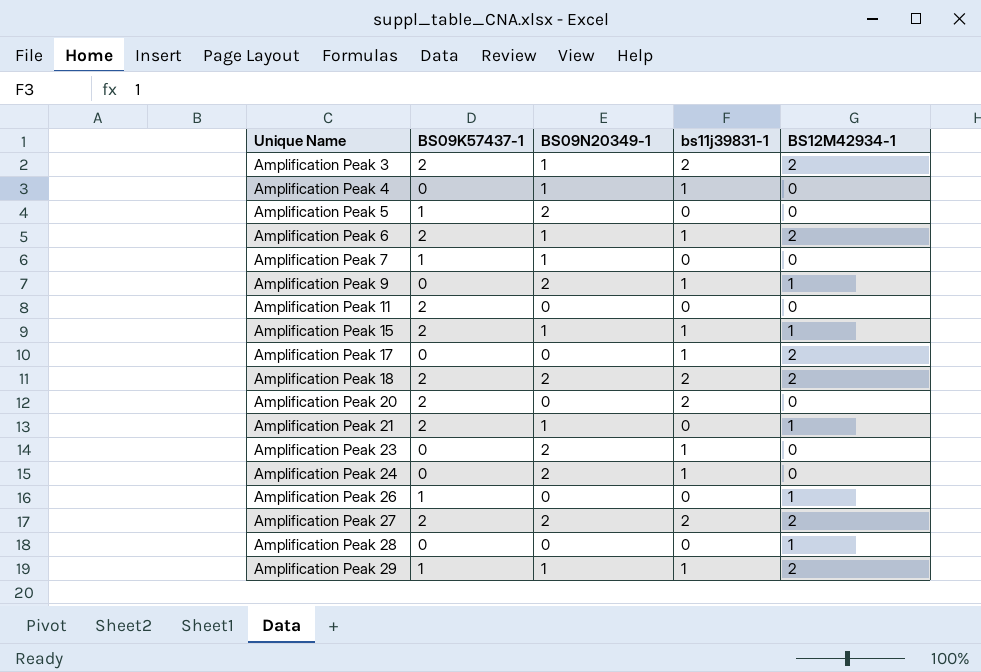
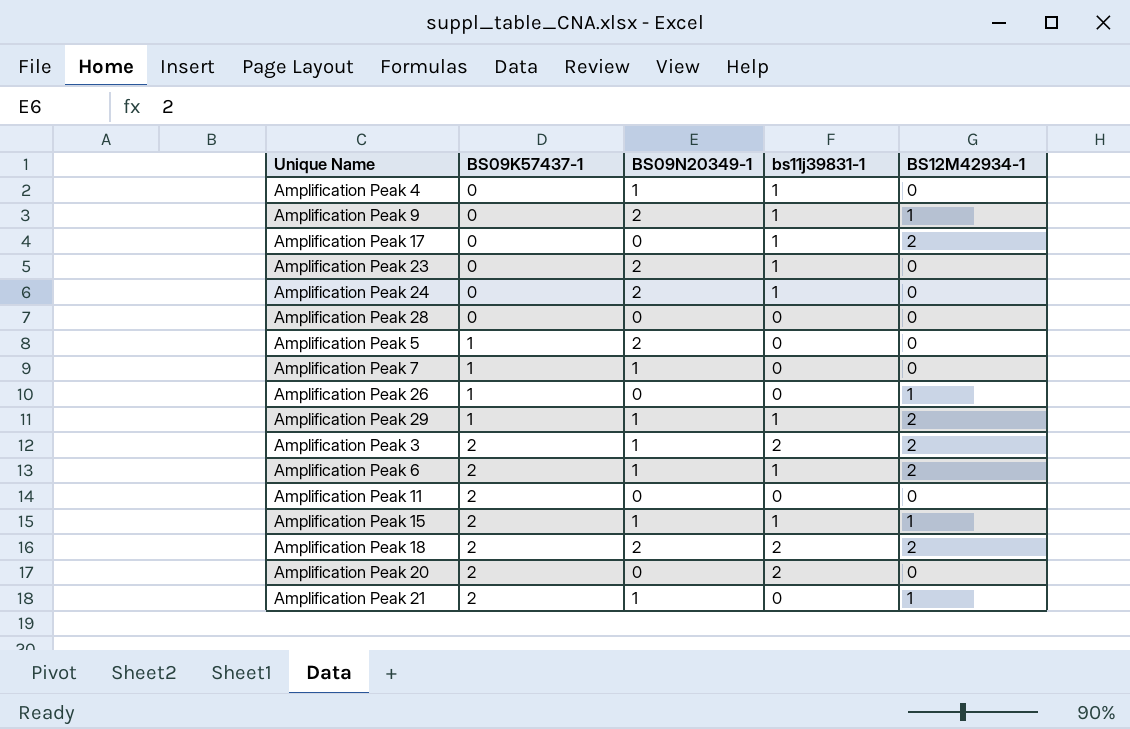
row order: Unique Name ascending -> BS09K57437-1 ascending
row Amplification Peak 27: 2 | 2 | 2 | 2 -> none
Amplification Peak 28 | BS12M42934-1: 1 -> 0

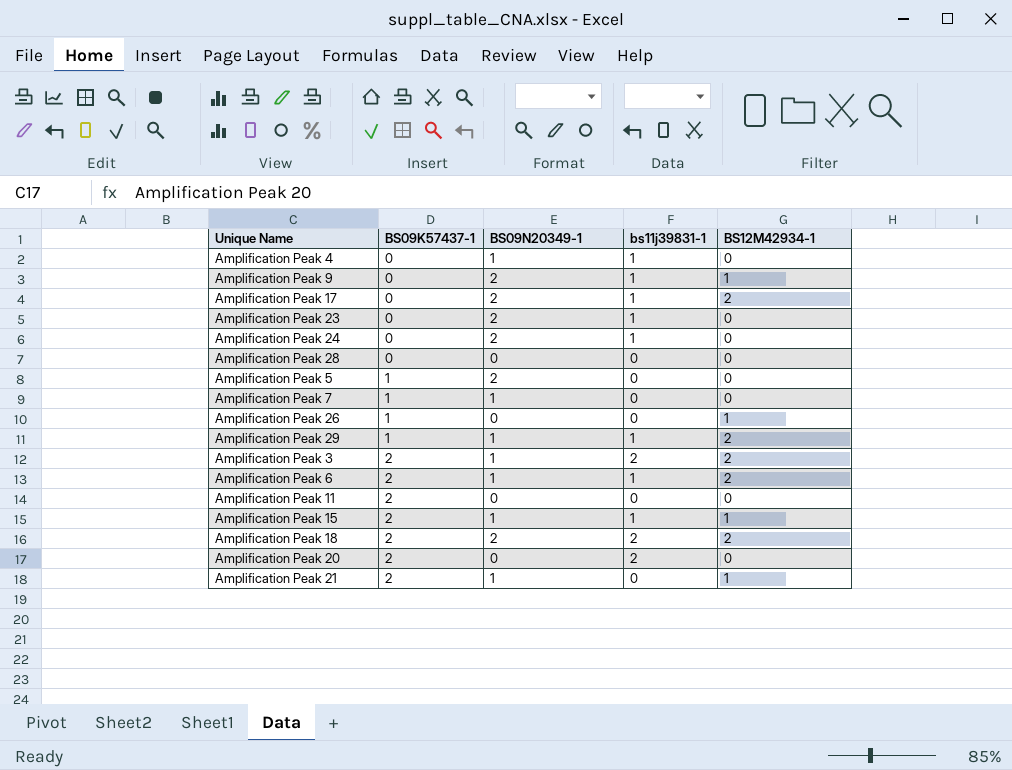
Amplification Peak 17 | BS09N20349-1: 0 -> 2

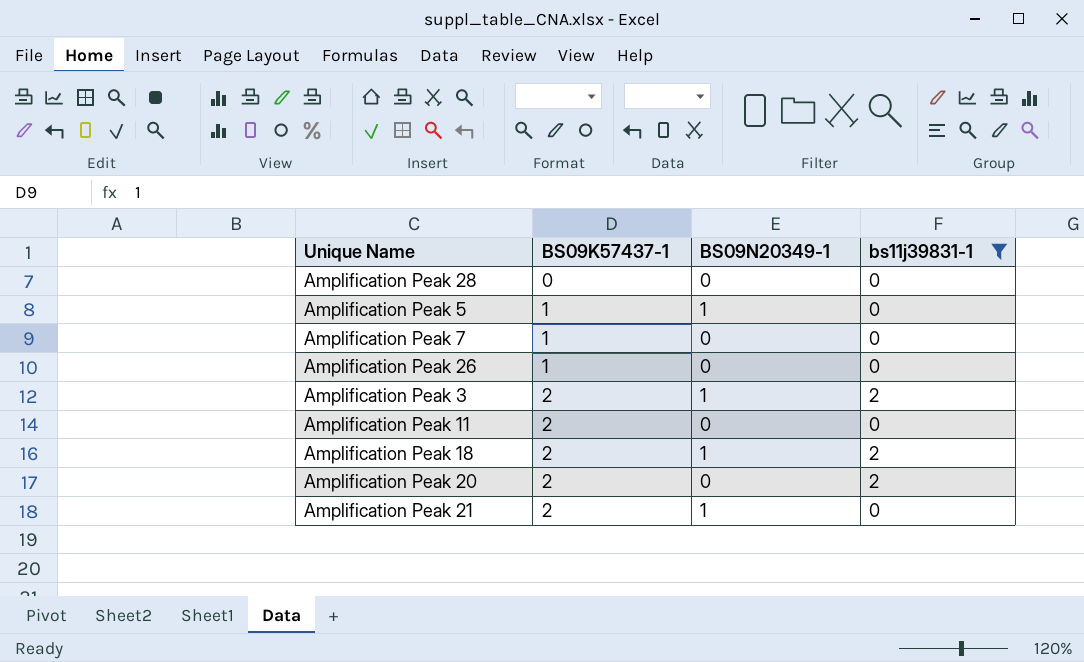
filter: none -> bs11j39831-1 != 1
column BS12M42934-1 | position: 5 -> none
Amplification Peak 5 | BS09N20349-1: 2 -> 1
Amplification Peak 7 | BS09N20349-1: 1 -> 0
Amplification Peak 18 | BS09N20349-1: 2 -> 1

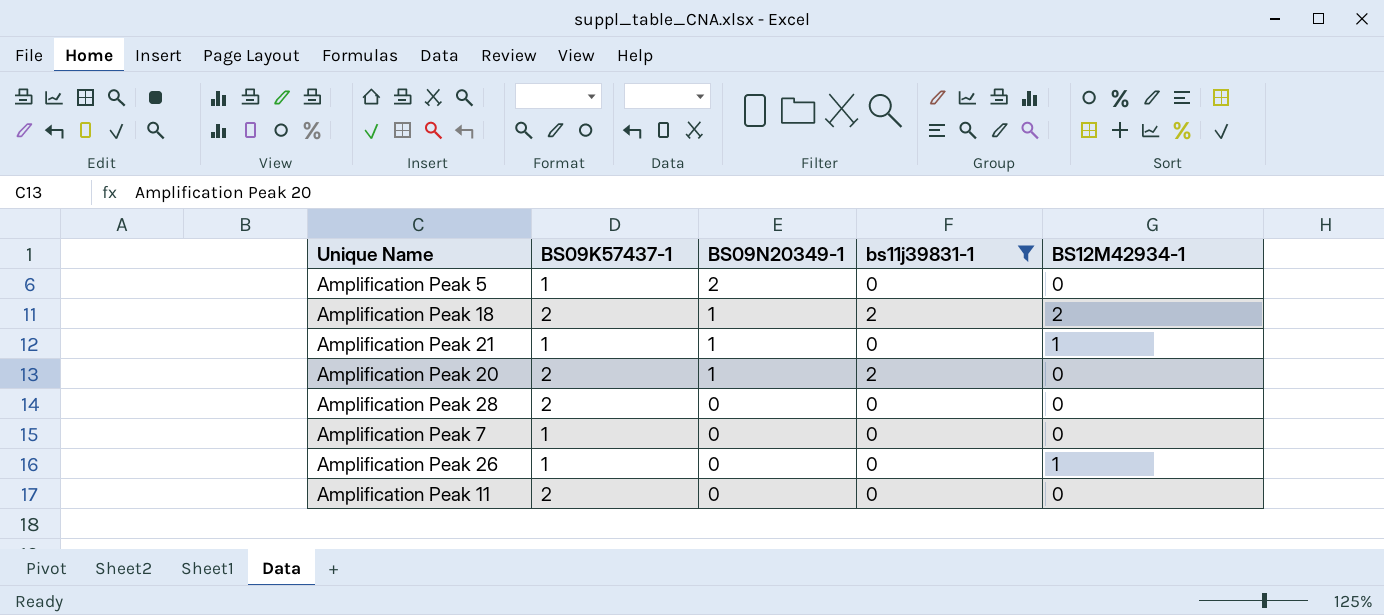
row order: BS09K57437-1 ascending -> BS09N20349-1 descending
column BS12M42934-1 | position: none -> 5
row Amplification Peak 3: 2 | 1 | 2 -> none
Amplification Peak 5 | BS09N20349-1: 1 -> 2
Amplification Peak 21 | BS09K57437-1: 2 -> 1
Amplification Peak 20 | BS09N20349-1: 0 -> 1
Amplification Peak 28 | BS09K57437-1: 0 -> 2

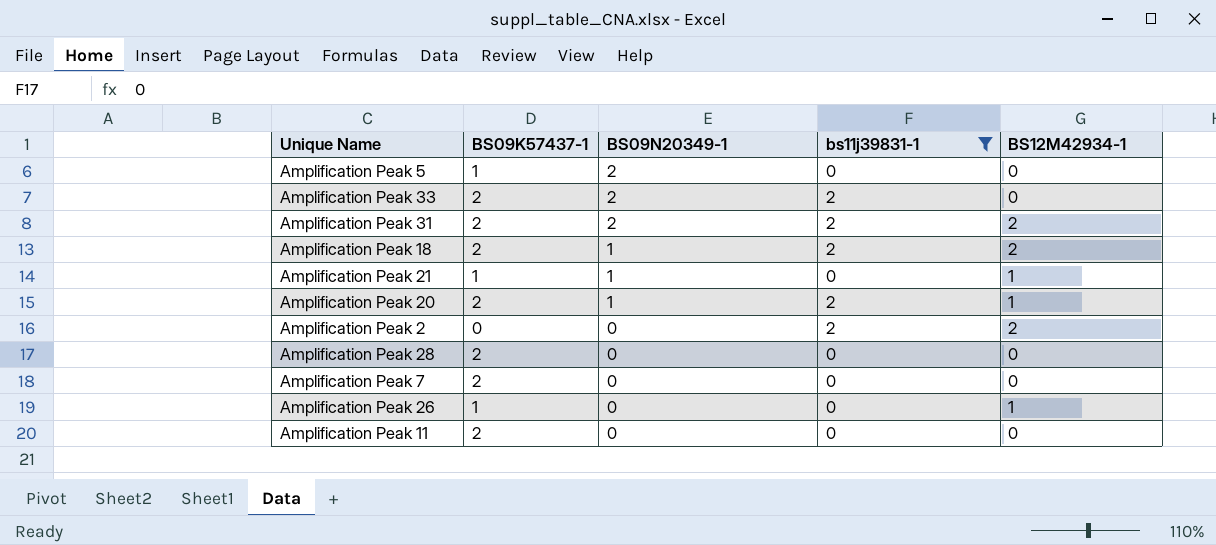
row Amplification Peak 33: none -> 2 | 2 | 2 | 0
row Amplification Peak 31: none -> 2 | 2 | 2 | 2
Amplification Peak 20 | BS12M42934-1: 0 -> 1
row Amplification Peak 2: none -> 0 | 0 | 2 | 2
Amplification Peak 7 | BS09K57437-1: 1 -> 2

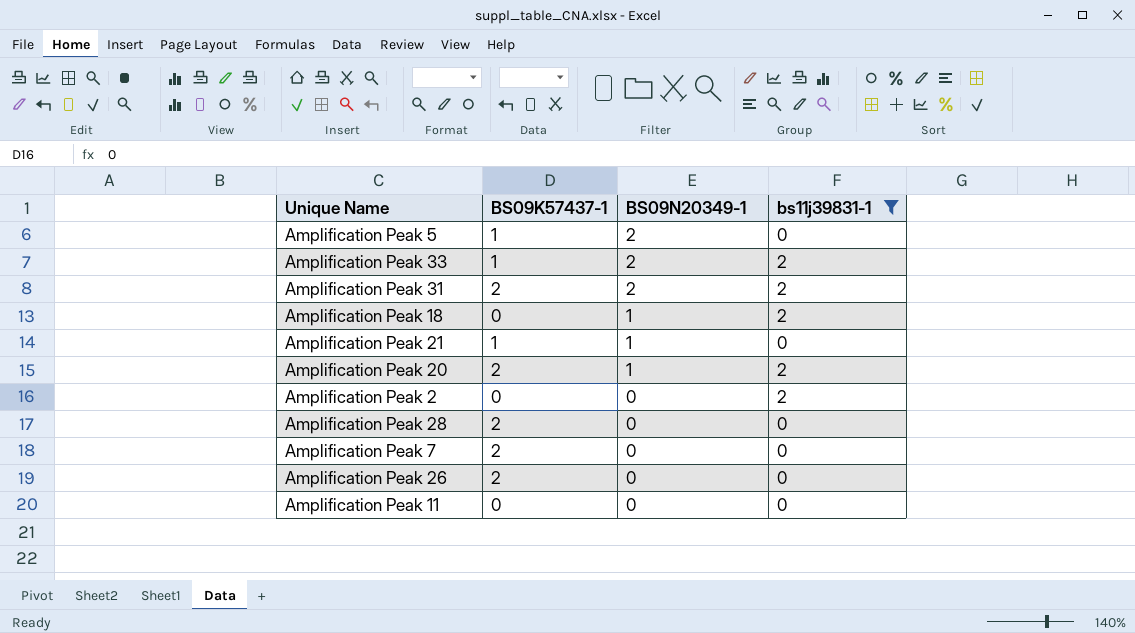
column BS12M42934-1 | position: 5 -> none
Amplification Peak 33 | BS09K57437-1: 2 -> 1
Amplification Peak 18 | BS09K57437-1: 2 -> 0
Amplification Peak 26 | BS09K57437-1: 1 -> 2
Amplification Peak 11 | BS09K57437-1: 2 -> 0

